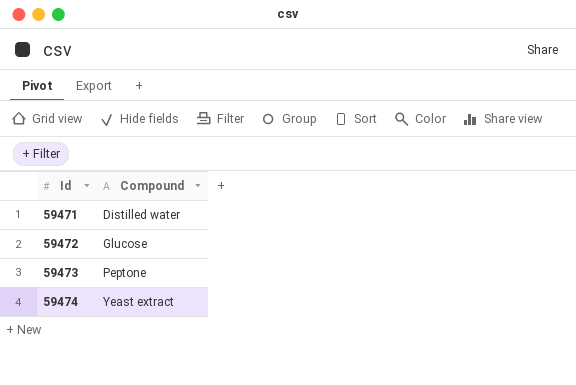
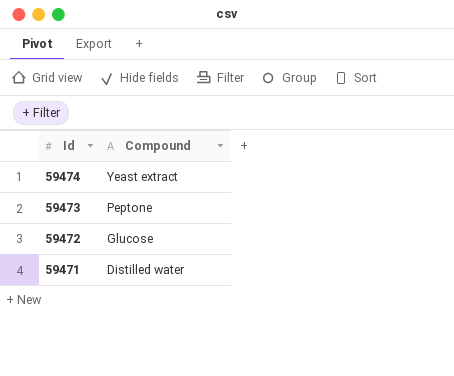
row order: Id ascending -> Id descending

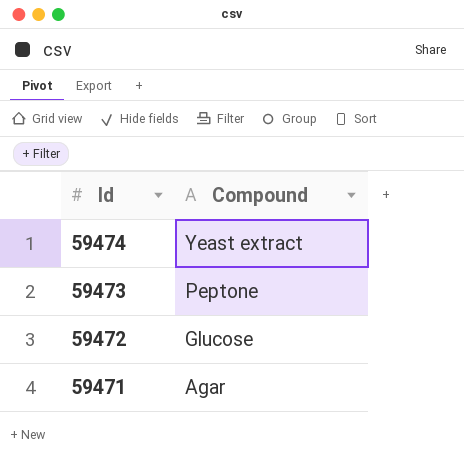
59471 | Compound: Distilled water -> Agar

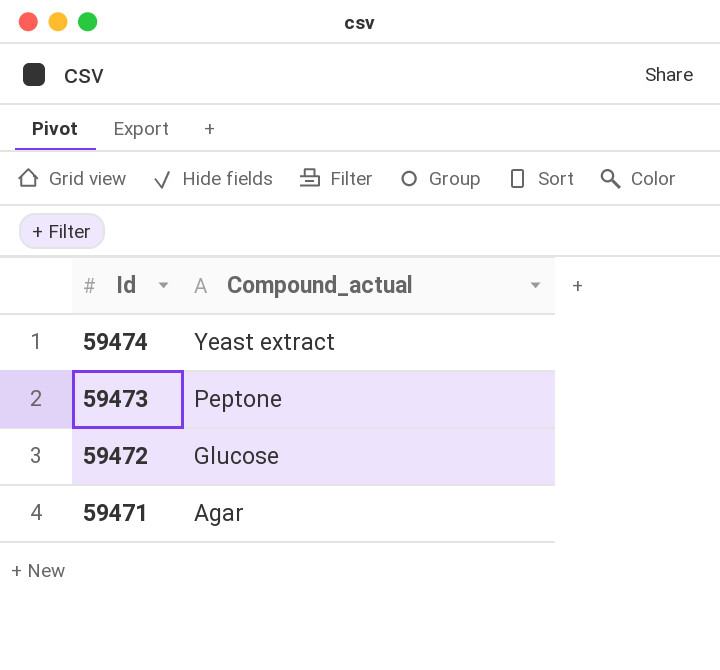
column name: Compound -> Compound_actual

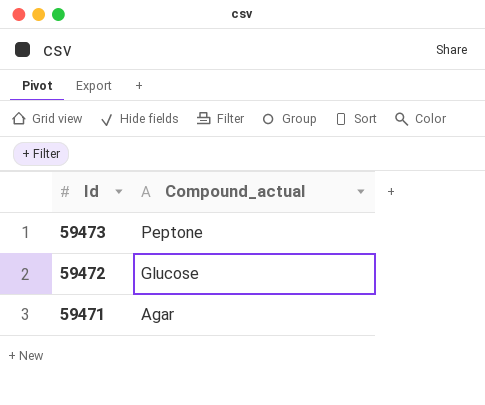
row 59474: Yeast extract -> none

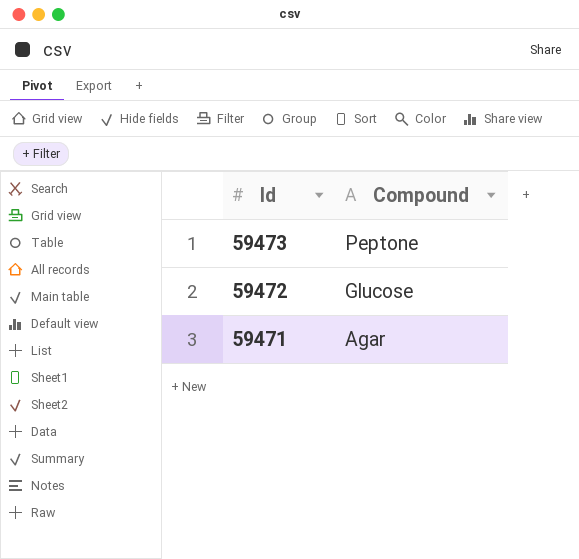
column name: Compound_actual -> Compound

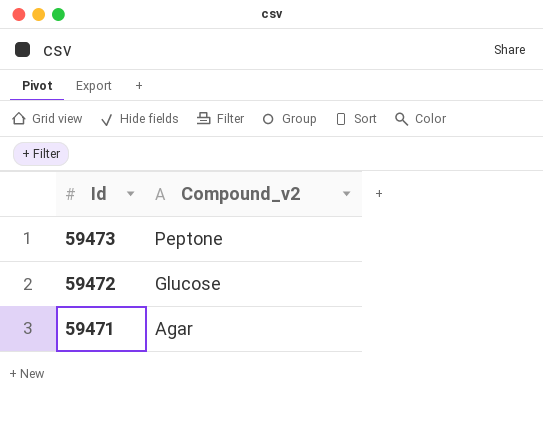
column name: Compound -> Compound_v2

